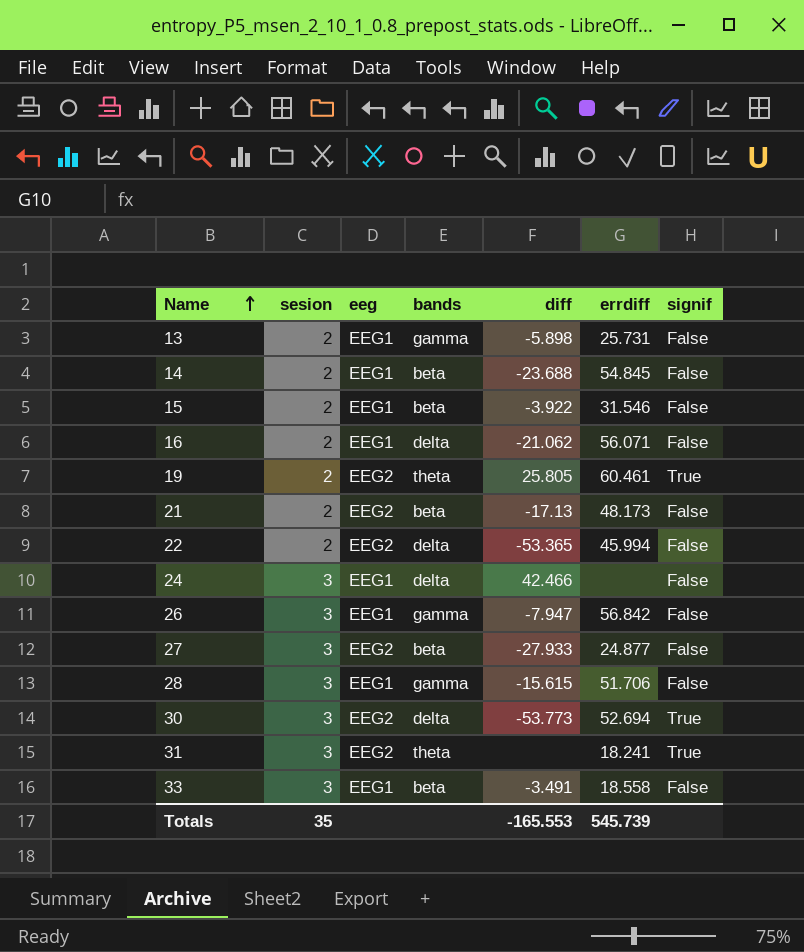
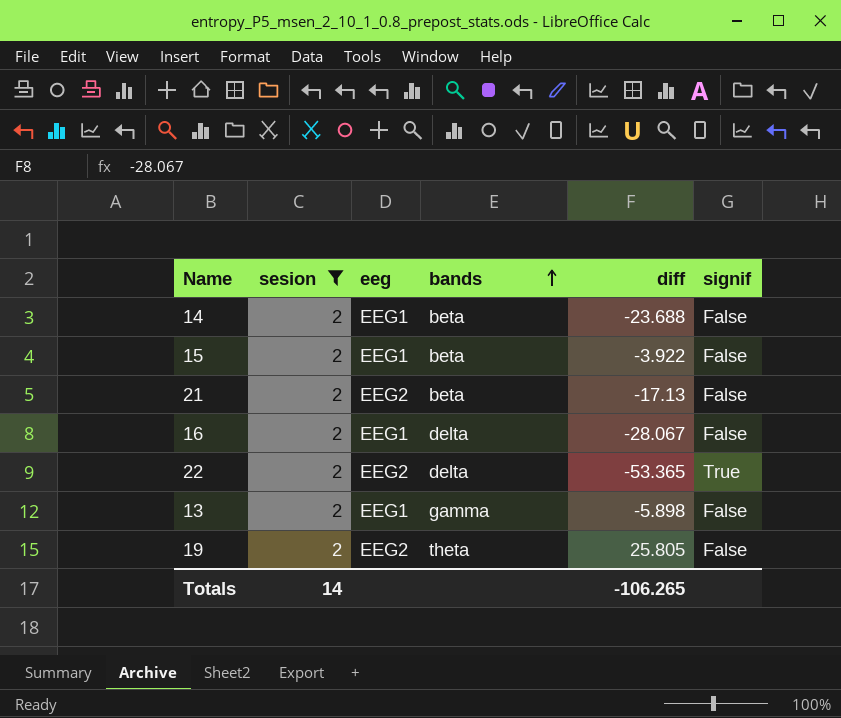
filter: none -> sesion = 2
row order: Name ascending -> bands ascending
column errdiff | position: 6 -> none
16 | diff: -21.062 -> -28.067
22 | signif: False -> True
19 | signif: True -> False
Totals | sesion: 35 -> 14
Totals | diff: -165.553 -> -106.265

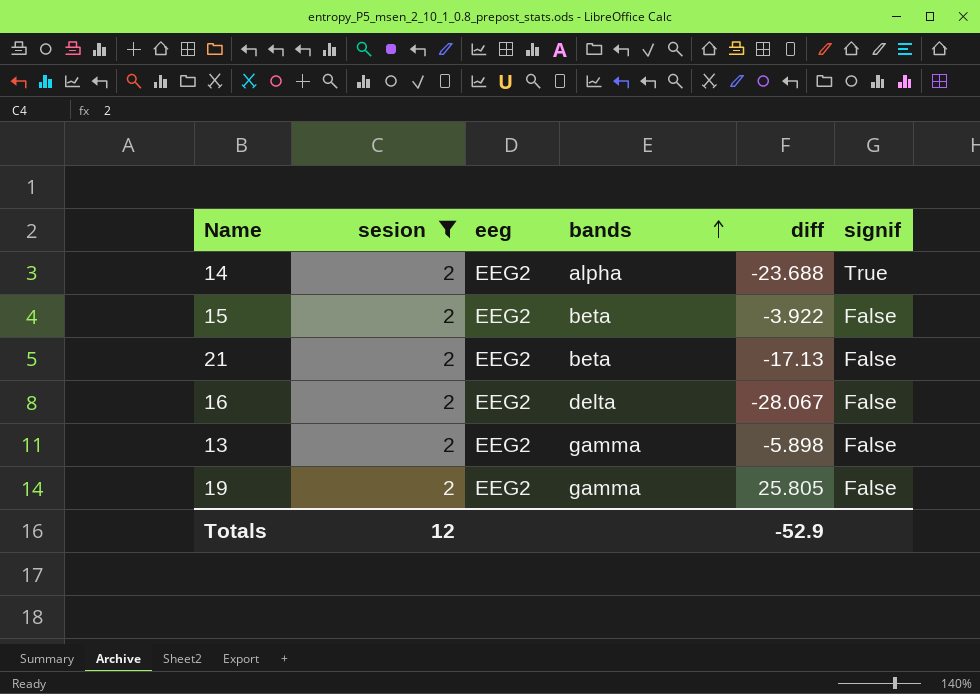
row 22: 2 | EEG2 | delta | -53.365 | True -> none
14 | eeg: EEG1 -> EEG2
14 | bands: beta -> alpha
14 | signif: False -> True
15 | eeg: EEG1 -> EEG2
16 | eeg: EEG1 -> EEG2
13 | eeg: EEG1 -> EEG2
19 | bands: theta -> gamma
Totals | sesion: 14 -> 12
Totals | diff: -106.265 -> -52.9

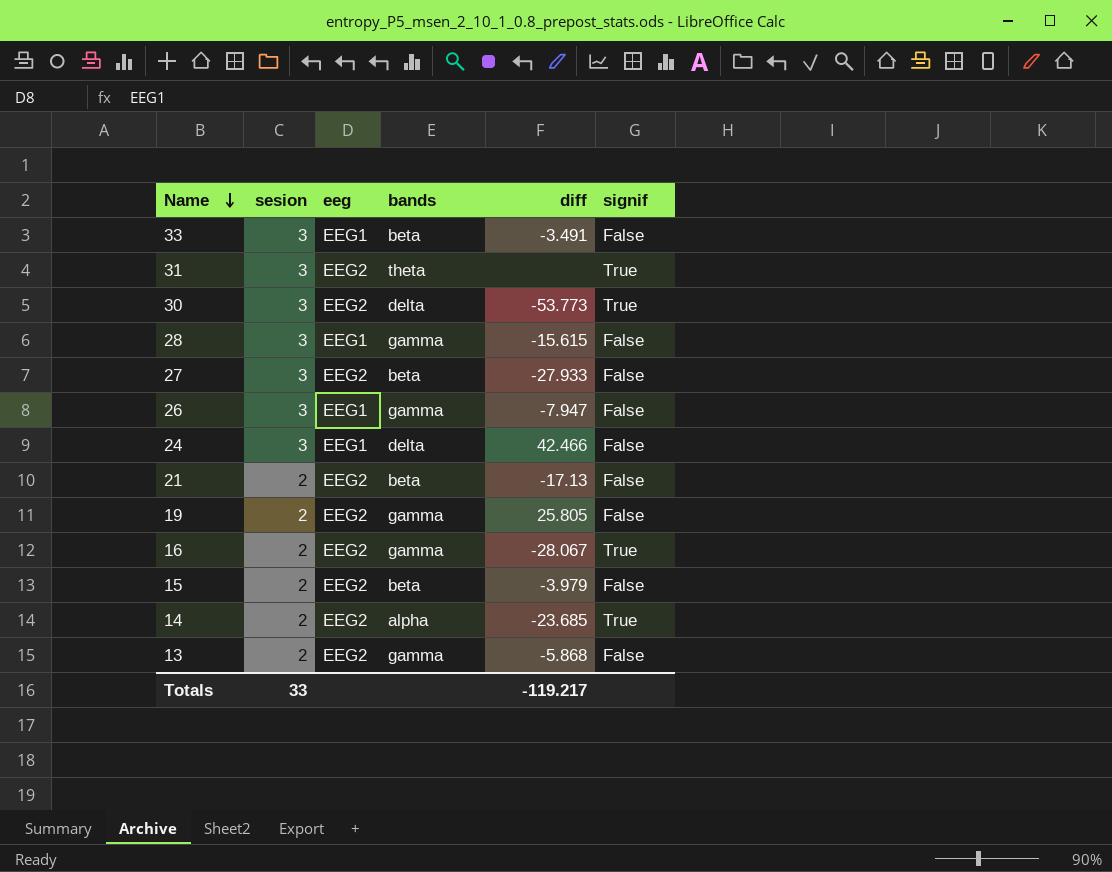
filter: sesion = 2 -> none
row order: bands ascending -> Name descending
16 | bands: delta -> gamma
16 | signif: False -> True
15 | diff: -3.922 -> -3.979
14 | diff: -23.688 -> -23.685
13 | diff: -5.898 -> -5.868
Totals | sesion: 12 -> 33
Totals | diff: -52.9 -> -119.217

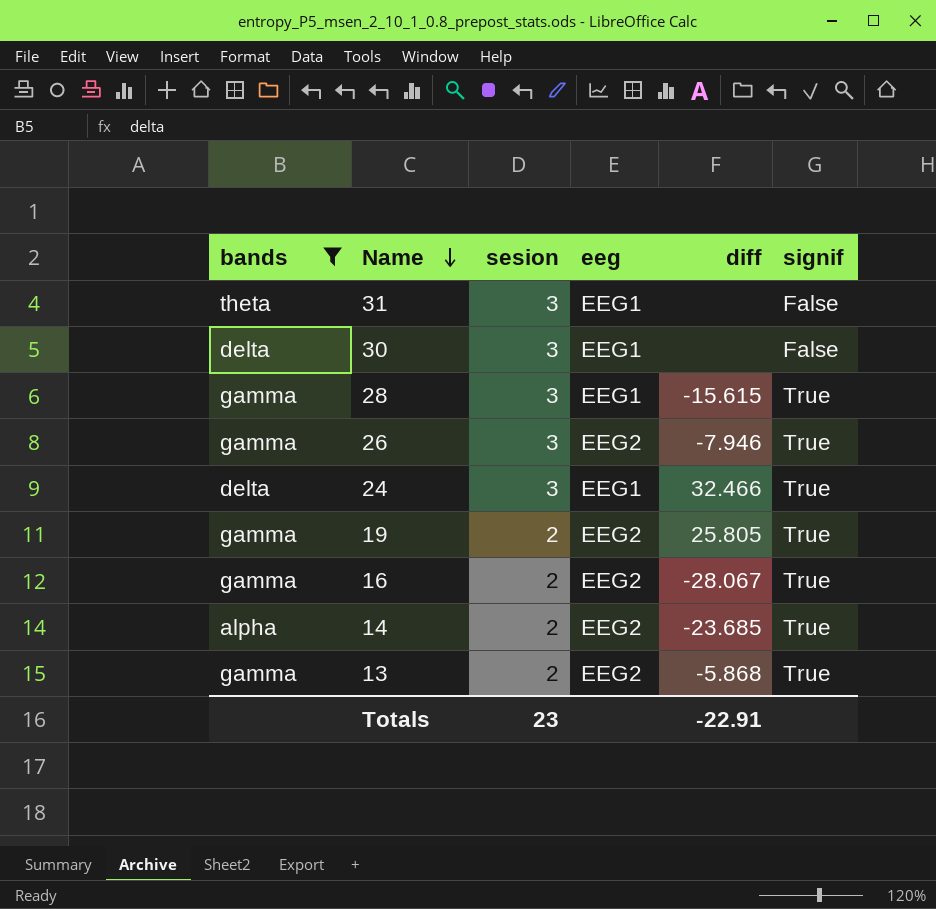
filter: none -> bands != beta
column bands | position: 4 -> 1
31 | eeg: EEG2 -> EEG1
31 | signif: True -> False
30 | eeg: EEG2 -> EEG1
30 | diff: -53.773 -> none
30 | signif: True -> False
28 | signif: False -> True
26 | eeg: EEG1 -> EEG2
26 | diff: -7.947 -> -7.946
26 | signif: False -> True
24 | diff: 42.466 -> 32.466
24 | signif: False -> True
19 | signif: False -> True
13 | signif: False -> True
Totals | sesion: 33 -> 23
Totals | diff: -119.217 -> -22.91

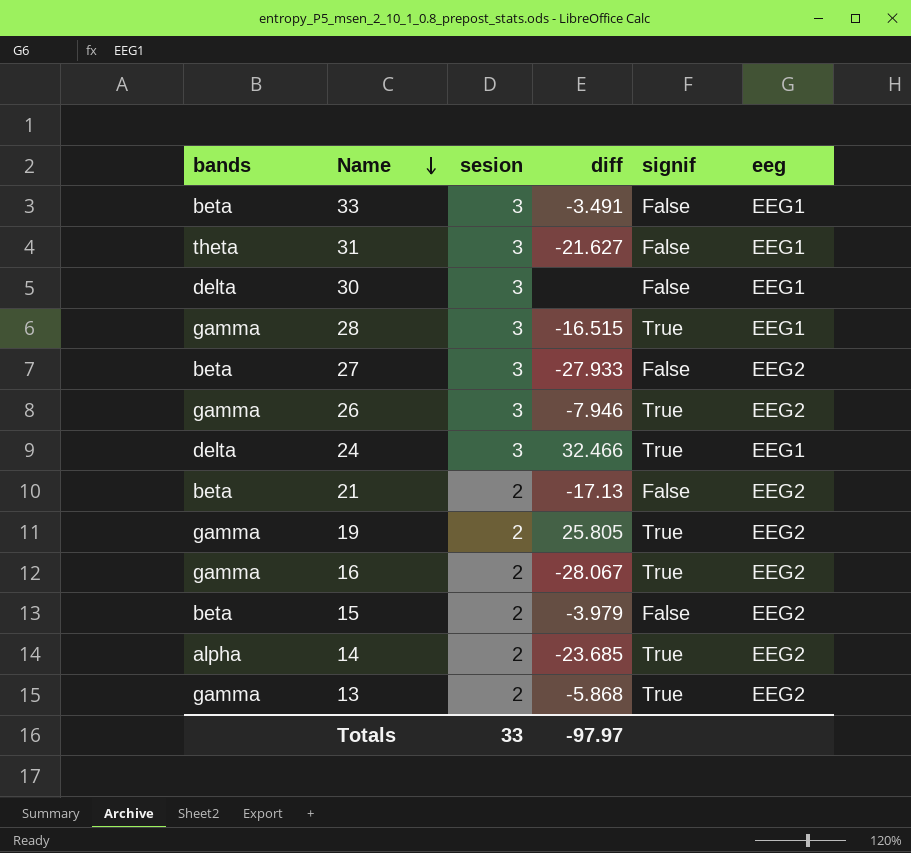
filter: bands != beta -> none
column eeg | position: 4 -> 6
31 | diff: none -> -21.627
28 | diff: -15.615 -> -16.515
Totals | sesion: 23 -> 33
Totals | diff: -22.91 -> -97.97

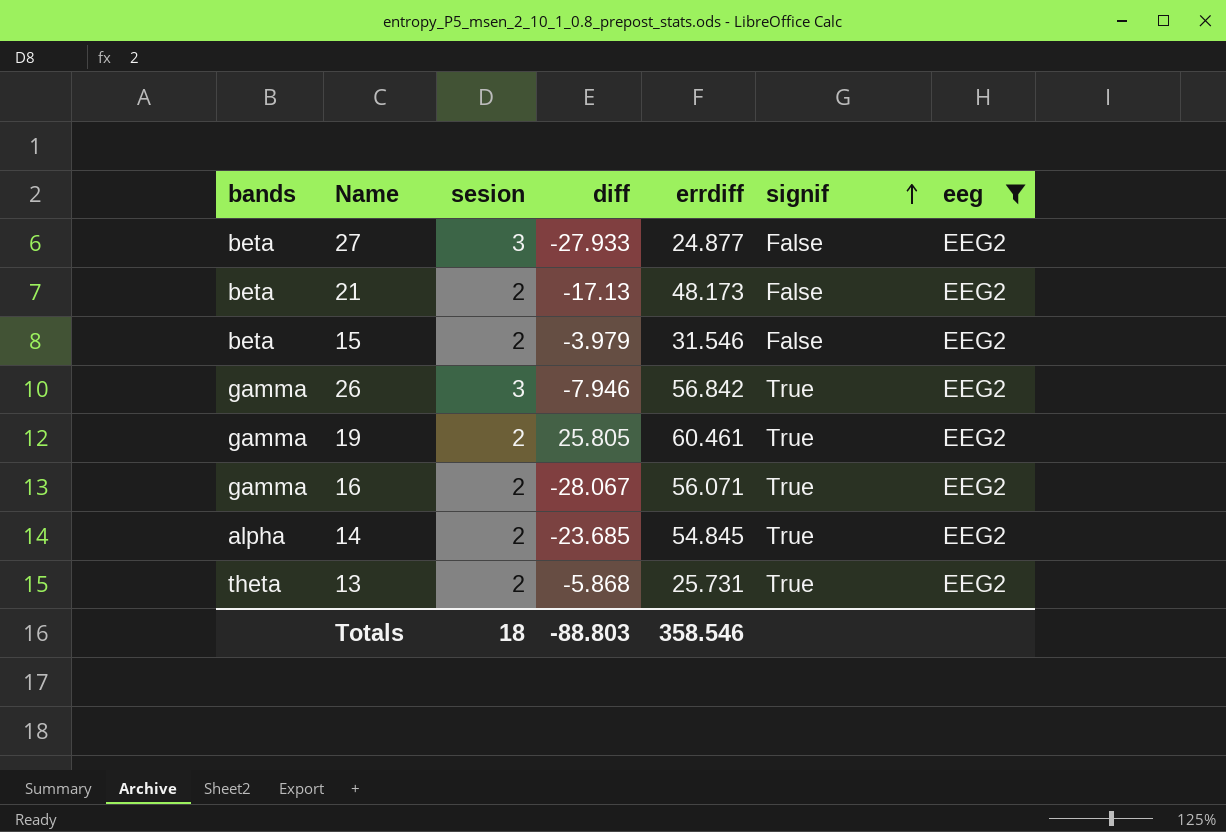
filter: none -> eeg = EEG2
row order: Name descending -> signif ascending
column errdiff | position: none -> 5
13 | bands: gamma -> theta
Totals | sesion: 33 -> 18
Totals | diff: -97.97 -> -88.803

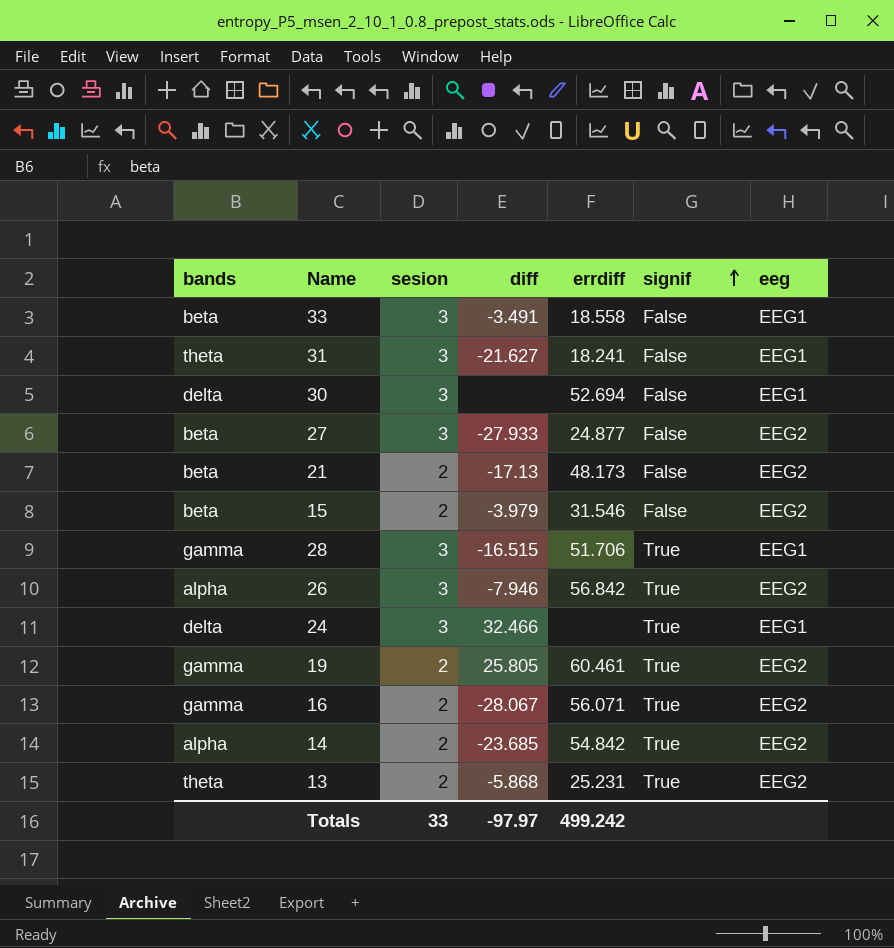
filter: eeg = EEG2 -> none
26 | bands: gamma -> alpha
14 | errdiff: 54.845 -> 54.842
13 | errdiff: 25.731 -> 25.231
Totals | sesion: 18 -> 33
Totals | diff: -88.803 -> -97.97
Totals | errdiff: 358.546 -> 499.242

